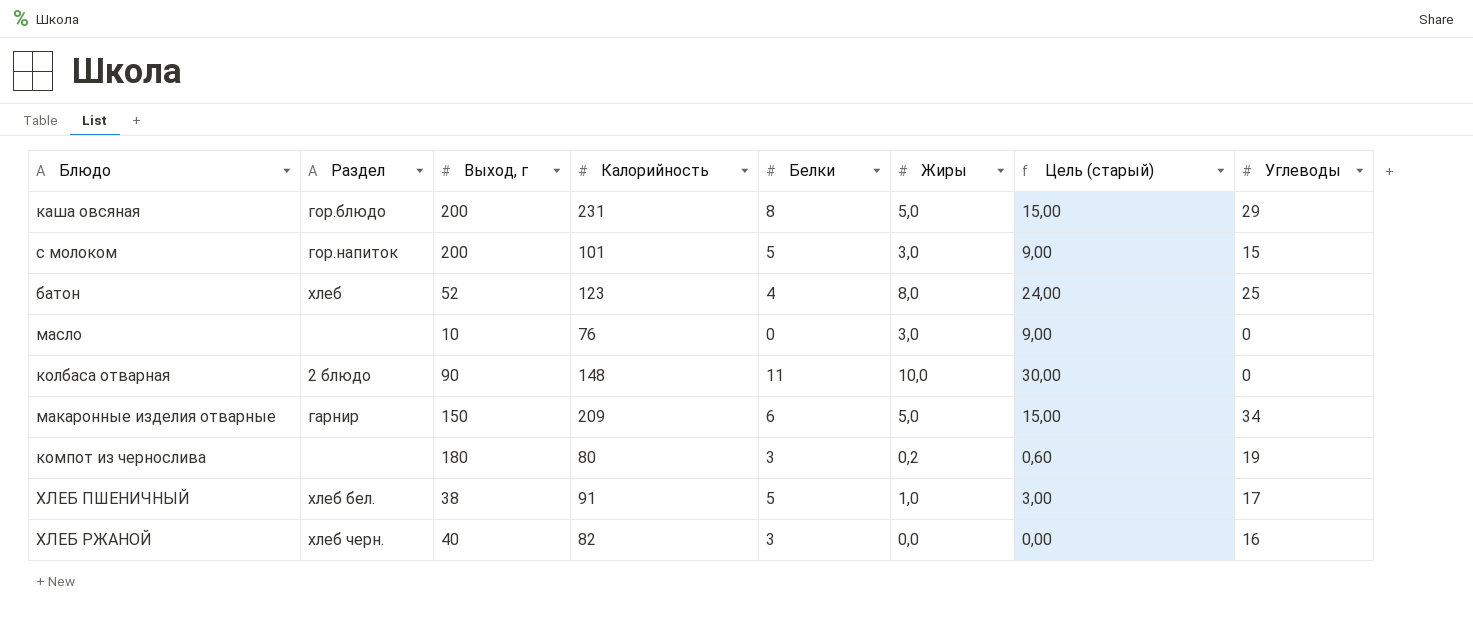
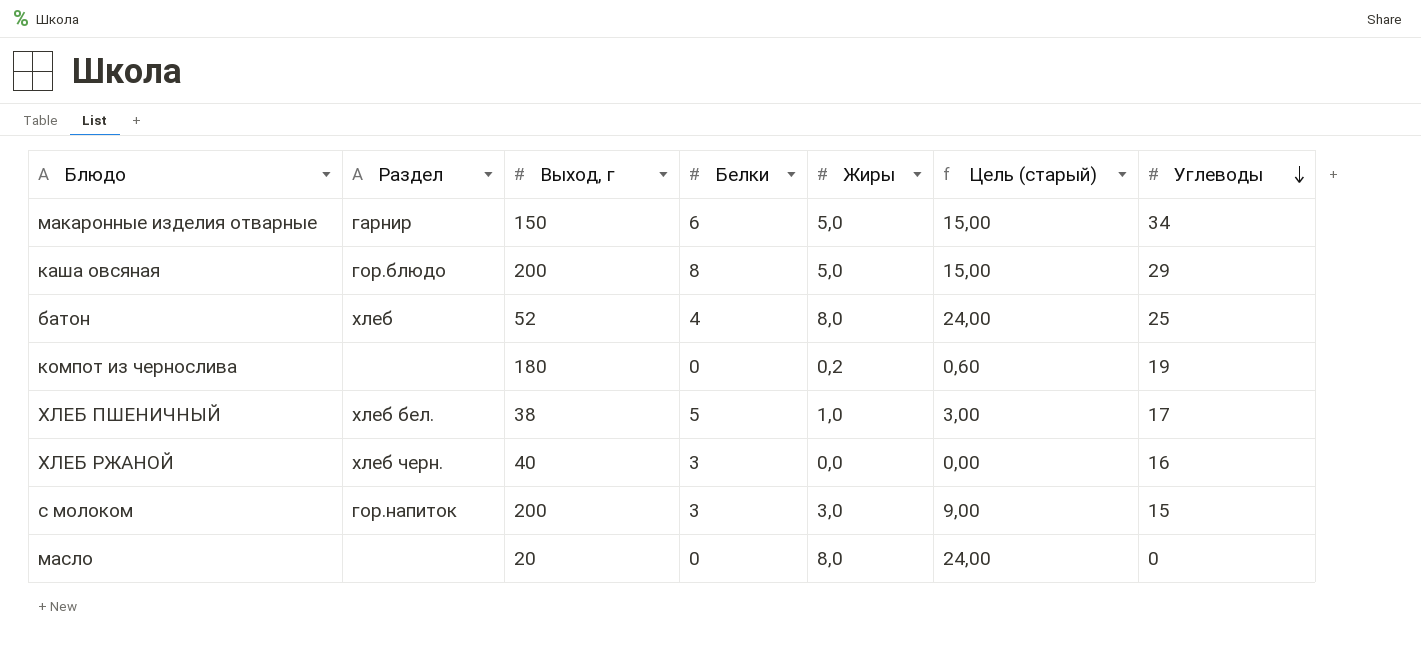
row order: none -> Углеводы descending
column Калорийность | position: 4 -> none
row колбаса отварная: 2 блюдо | 90 | 148 | 11 | 10,0 | 30,00 | 0 -> none
компот из чернослива | Белки: 3 -> 0
с молоком | Белки: 5 -> 3
масло | Выход, г: 10 -> 20
масло | Жиры: 3,0 -> 8,0
масло | Цель (старый): 9,00 -> 24,00

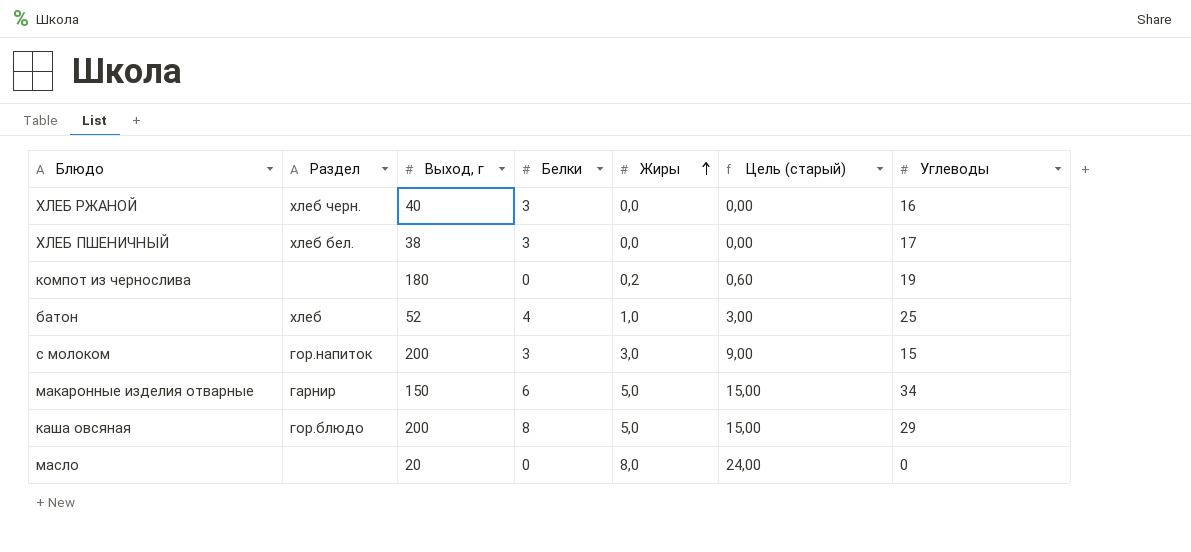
row order: Углеводы descending -> Жиры ascending
ХЛЕБ ПШЕНИЧНЫЙ | Белки: 5 -> 3
ХЛЕБ ПШЕНИЧНЫЙ | Жиры: 1,0 -> 0,0
ХЛЕБ ПШЕНИЧНЫЙ | Цель (старый): 3,00 -> 0,00
батон | Жиры: 8,0 -> 1,0
батон | Цель (старый): 24,00 -> 3,00

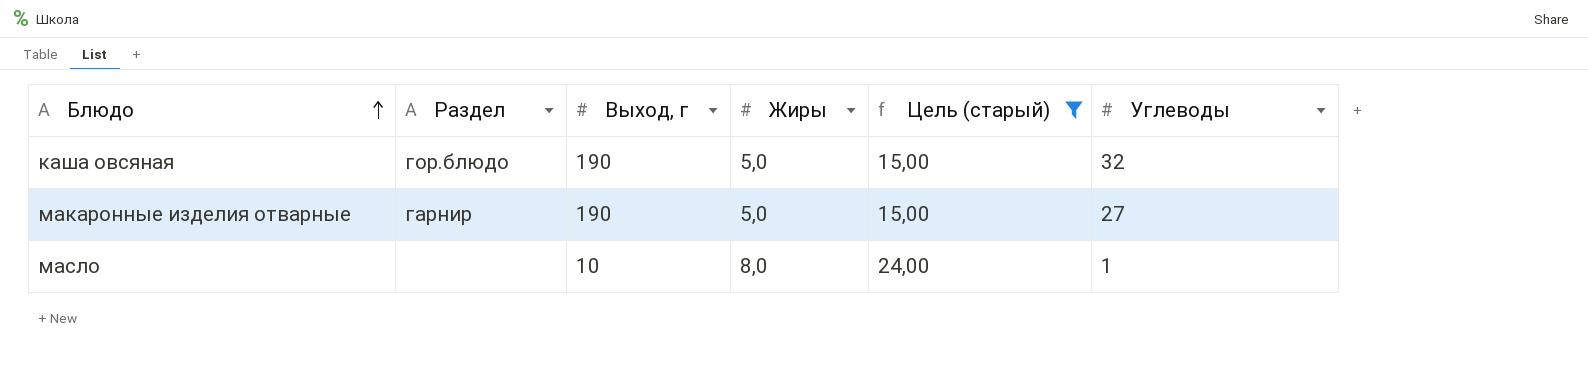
filter: none -> Цель (старый) >= 15,00
row order: Жиры ascending -> Блюдо ascending
column Белки | position: 4 -> none
каша овсяная | Выход, г: 200 -> 190
каша овсяная | Углеводы: 29 -> 32
макаронные изделия отварные | Выход, г: 150 -> 190
макаронные изделия отварные | Углеводы: 34 -> 27
масло | Выход, г: 20 -> 10
масло | Углеводы: 0 -> 1

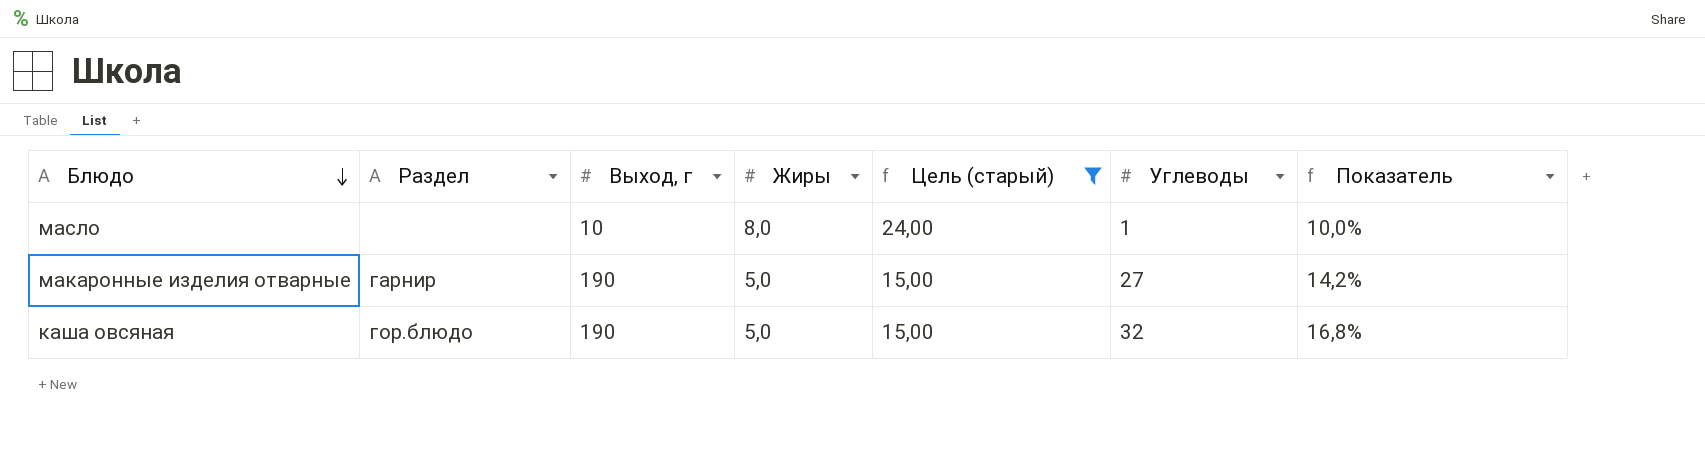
row order: Блюдо ascending -> Блюдо descending
column Показатель | formula: none -> [Углеводы] / [Выход, г]

